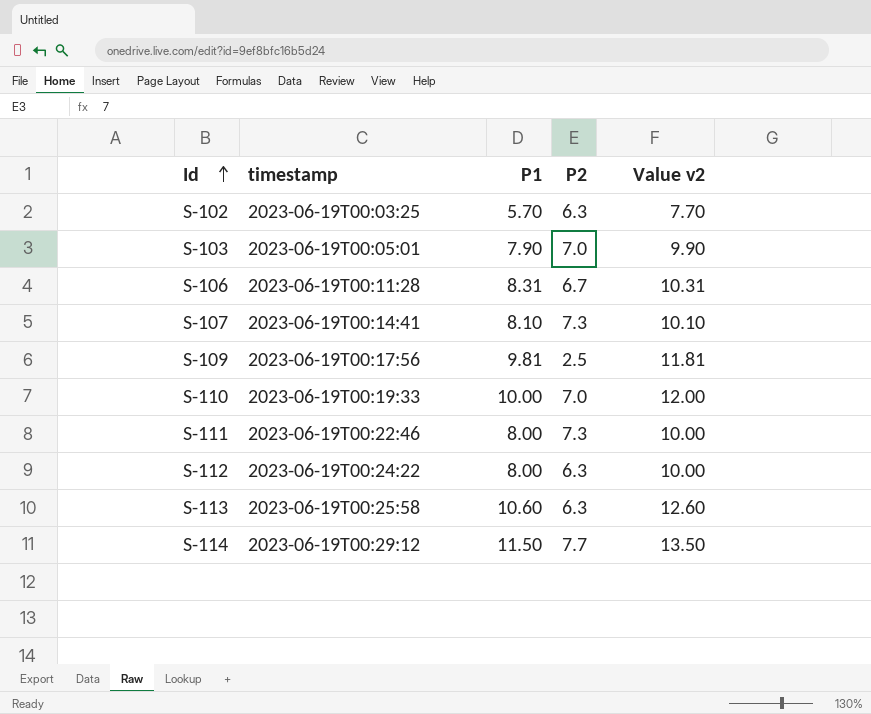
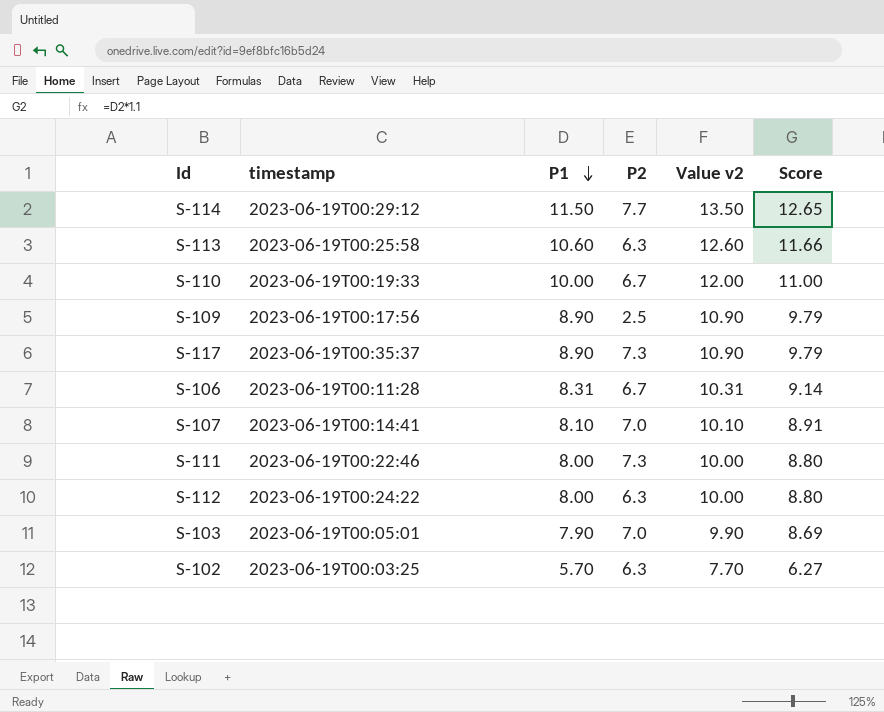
row order: Id ascending -> P1 descending
column Score | formula: none -> [P1] * 1.1
S-110 | P2: 7.0 -> 6.7
S-109 | P1: 9.81 -> 8.90
S-109 | Value v2: 11.81 -> 10.90
row S-117: none -> 2023-06-19T00:35:37 | 8.90 | 7.3 | 10.90 | 9.79
S-107 | P2: 7.3 -> 7.0

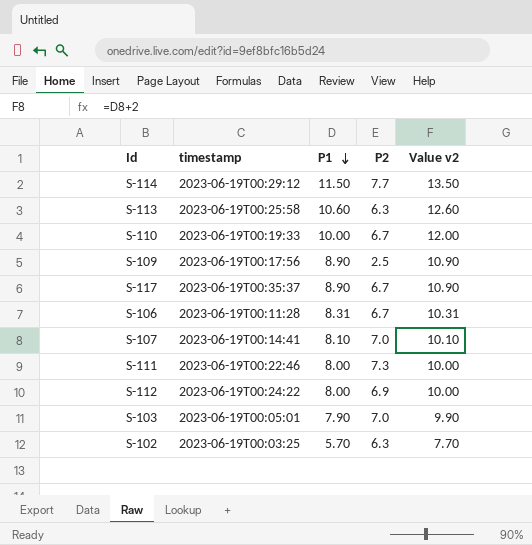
column Score | formula: [P1] * 1.1 -> none
S-117 | P2: 7.3 -> 6.7
S-112 | P2: 6.3 -> 6.9

